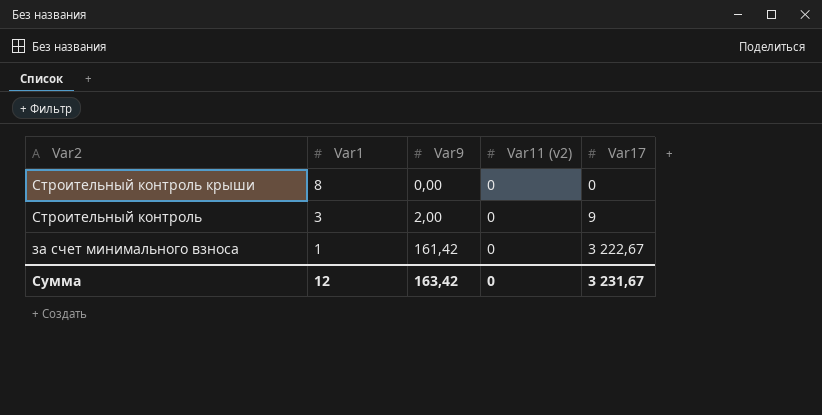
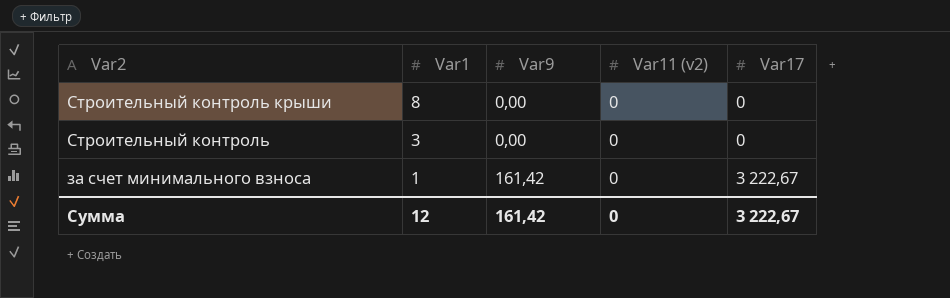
Строительный контроль | Var9: 2,00 -> 0,00
Строительный контроль | Var17: 9 -> 0
Сумма | Var9: 163,42 -> 161,42
Сумма | Var17: 3 231,67 -> 3 222,67

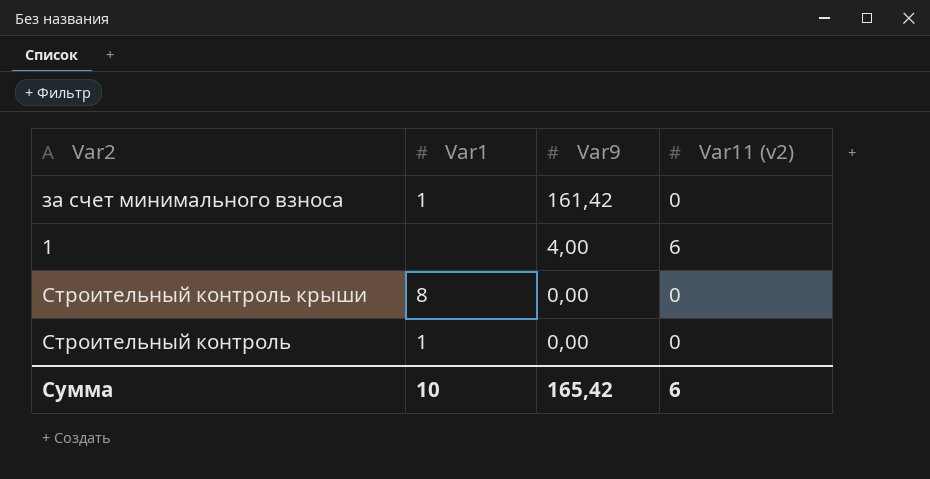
row order: Var2 descending -> Var9 descending
column Var17 | position: 5 -> none
row 1: none -> none | 4,00 | 6
Строительный контроль | Var1: 3 -> 1
Сумма | Var1: 12 -> 10
Сумма | Var9: 161,42 -> 165,42
Сумма | Var11 (v2): 0 -> 6

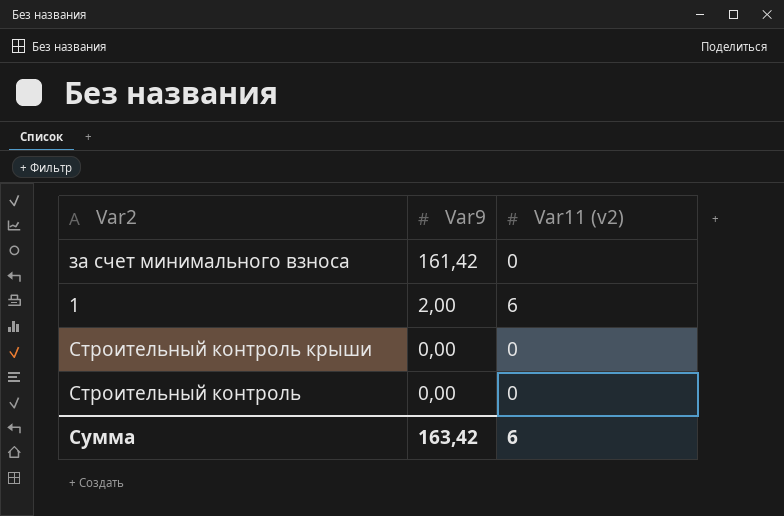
column Var1 | position: 2 -> none
1 | Var9: 4,00 -> 2,00
Сумма | Var9: 165,42 -> 163,42

